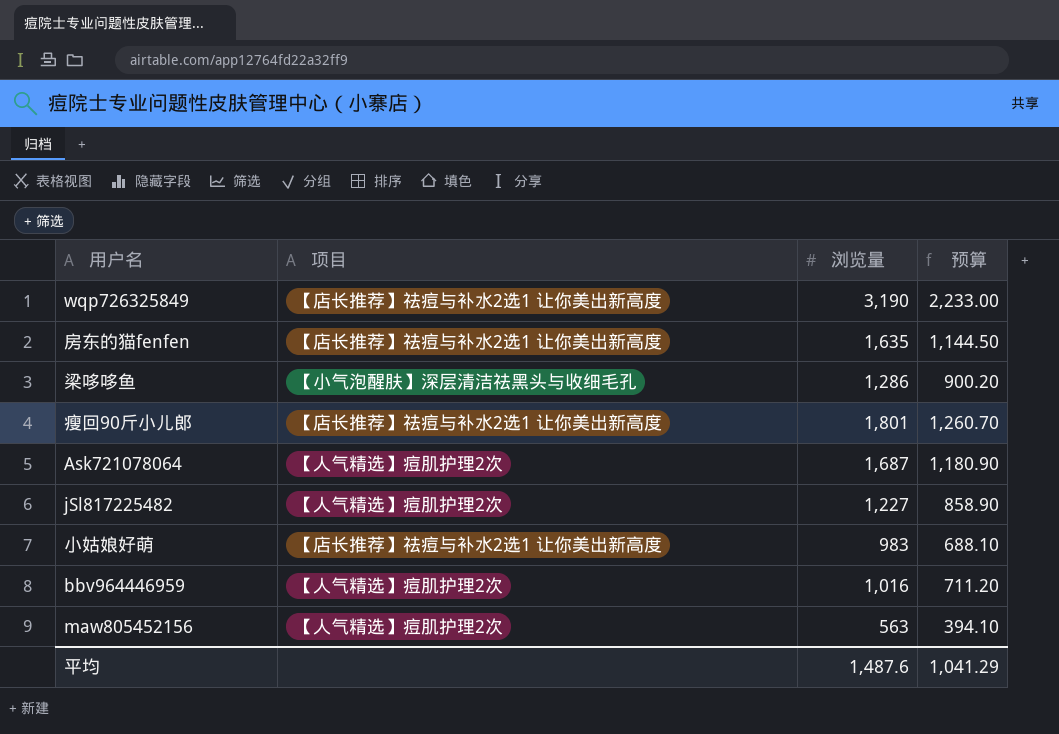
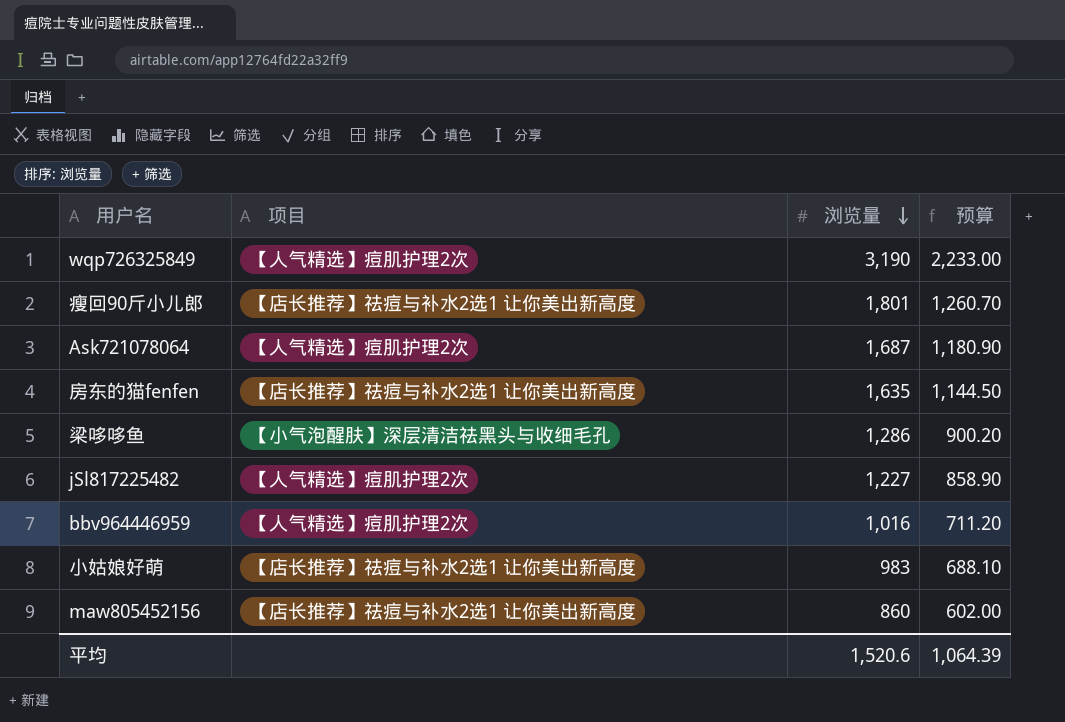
row order: none -> 浏览量 descending
wqp726325849 | 项目: 【店长推荐】祛痘与补水2选1 让你美出新高度 -> 【人气精选】痘肌护理2次
maw805452156 | 项目: 【人气精选】痘肌护理2次 -> 【店长推荐】祛痘与补水2选1 让你美出新高度
maw805452156 | 浏览量: 563 -> 860
maw805452156 | 预算: 394.10 -> 602.00
平均 | 浏览量: 1,487.6 -> 1,520.6
平均 | 预算: 1,041.29 -> 1,064.39

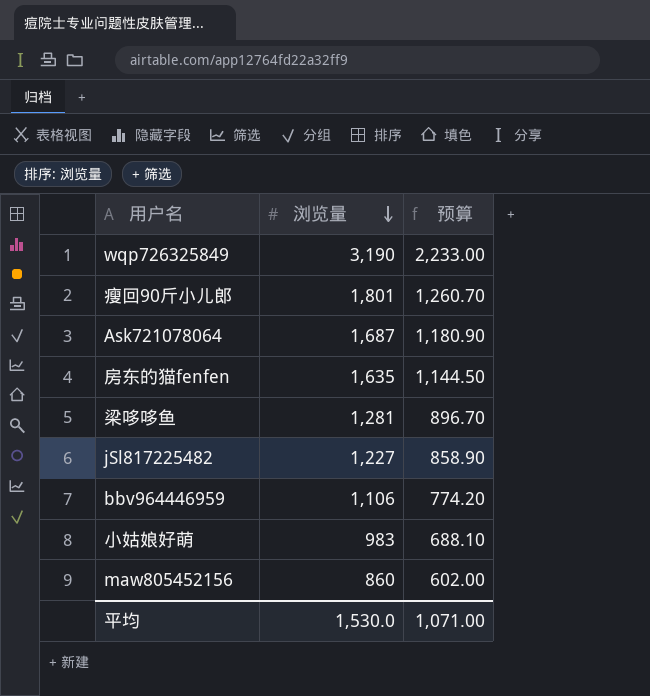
column 项目 | position: 2 -> none
梁哆哆鱼 | 浏览量: 1,286 -> 1,281
梁哆哆鱼 | 预算: 900.20 -> 896.70
bbv964446959 | 浏览量: 1,016 -> 1,106
bbv964446959 | 预算: 711.20 -> 774.20
平均 | 浏览量: 1,520.6 -> 1,530.0
平均 | 预算: 1,064.39 -> 1,071.00

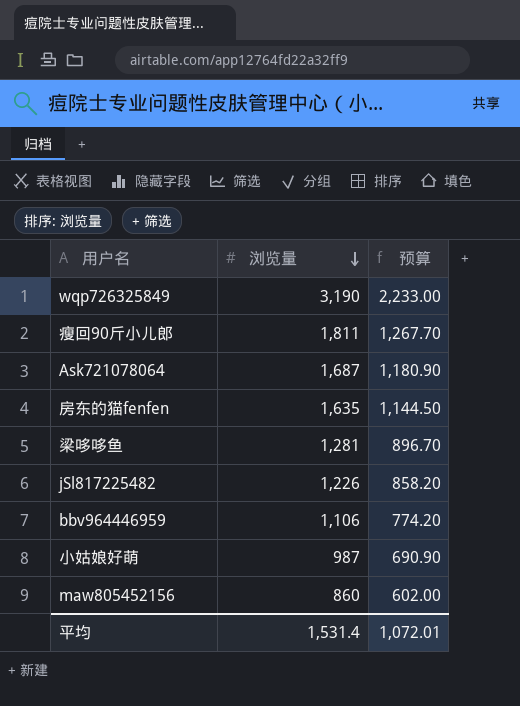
瘦回90斤小儿郎 | 浏览量: 1,801 -> 1,811
瘦回90斤小儿郎 | 预算: 1,260.70 -> 1,267.70
jSl817225482 | 浏览量: 1,227 -> 1,226
jSl817225482 | 预算: 858.90 -> 858.20
小姑娘好萌 | 浏览量: 983 -> 987
小姑娘好萌 | 预算: 688.10 -> 690.90
平均 | 浏览量: 1,530.0 -> 1,531.4
平均 | 预算: 1,071.00 -> 1,072.01

